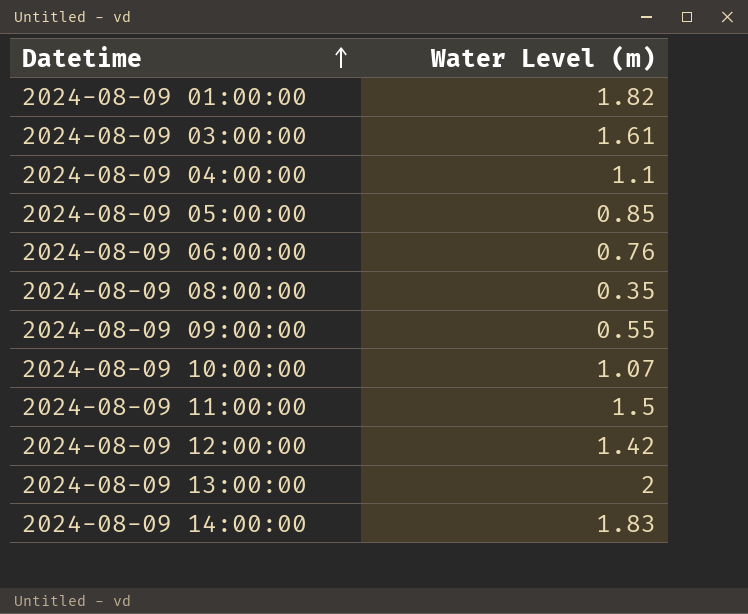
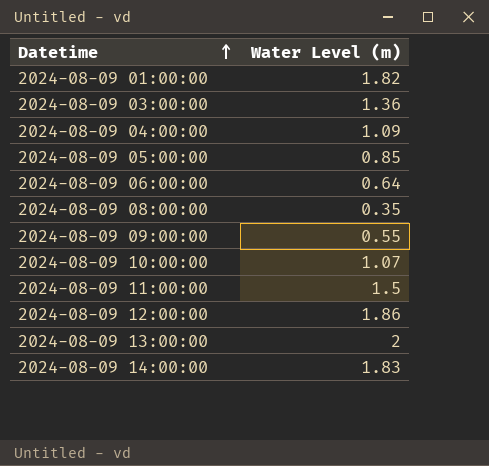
2024-08-09 03:00:00 | Water Level (m): 1.61 -> 1.36
2024-08-09 04:00:00 | Water Level (m): 1.1 -> 1.09
2024-08-09 06:00:00 | Water Level (m): 0.76 -> 0.64
2024-08-09 12:00:00 | Water Level (m): 1.42 -> 1.86

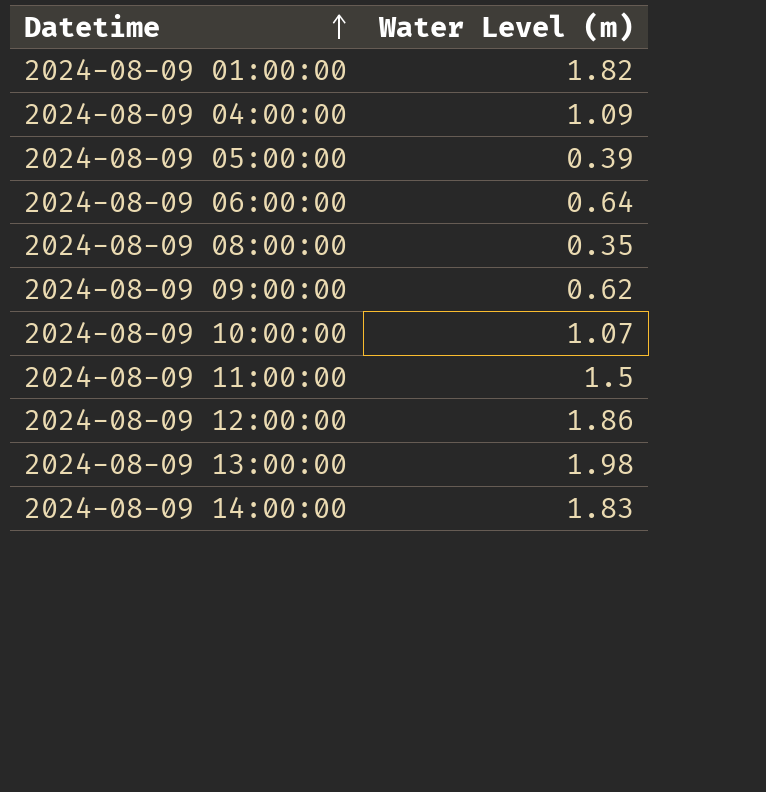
row 2024-08-09 03:00:00: 1.36 -> none
2024-08-09 05:00:00 | Water Level (m): 0.85 -> 0.39
2024-08-09 09:00:00 | Water Level (m): 0.55 -> 0.62
2024-08-09 13:00:00 | Water Level (m): 2 -> 1.98

